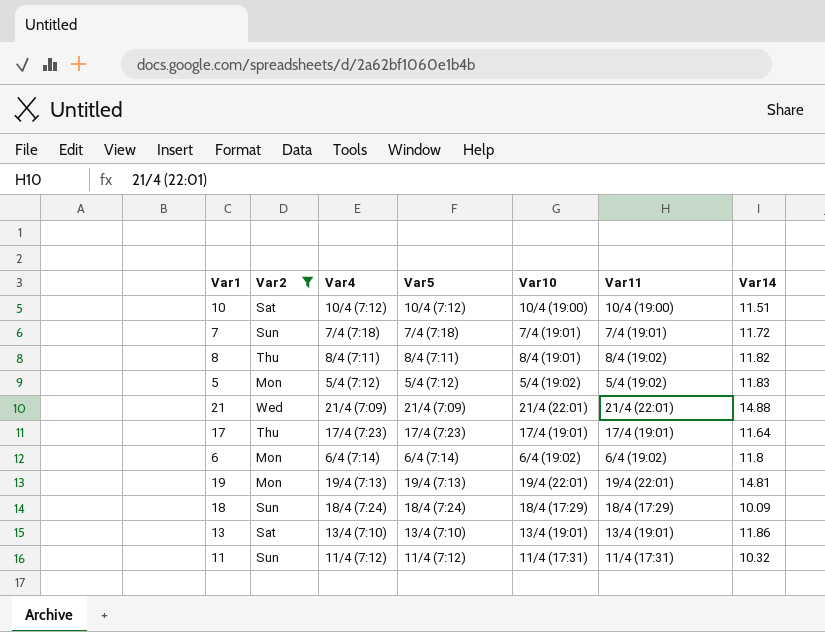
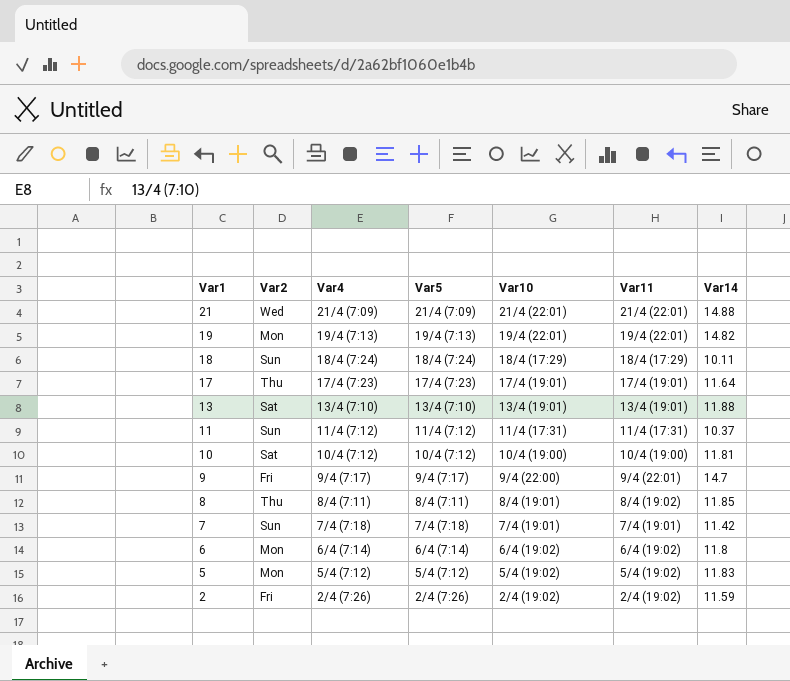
filter: Var2 != Fri -> none
row order: none -> Var1 descending
19 | Var14: 14.81 -> 14.82
18 | Var14: 10.09 -> 10.11
13 | Var14: 11.86 -> 11.88
11 | Var14: 10.32 -> 10.37
10 | Var14: 11.51 -> 11.81
8 | Var14: 11.82 -> 11.85
7 | Var14: 11.72 -> 11.42

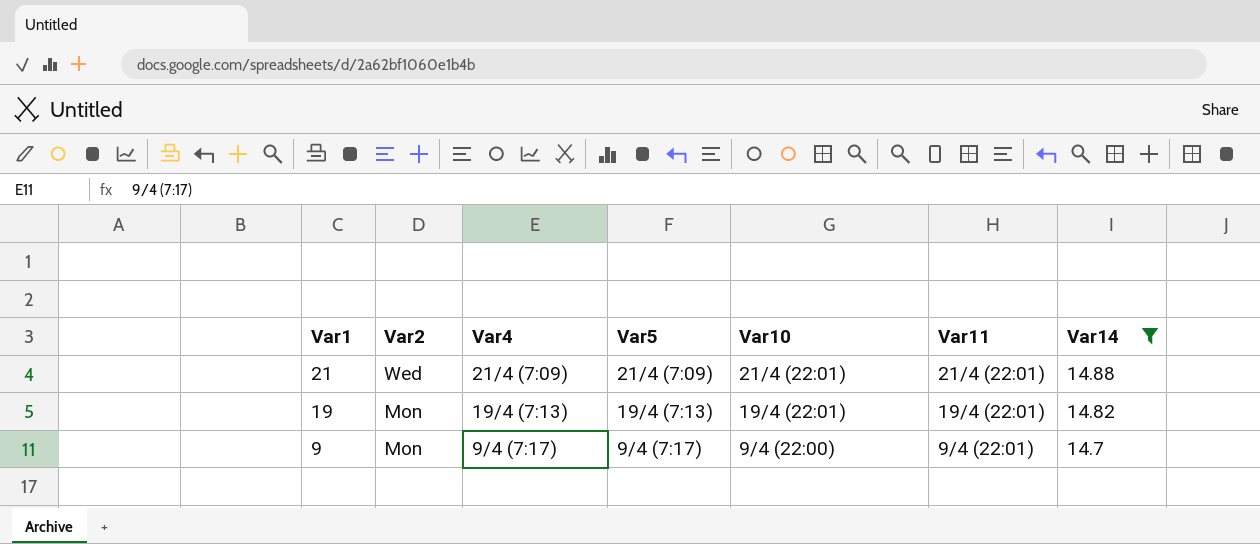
filter: none -> Var14 >= 14.7
9 | Var2: Fri -> Mon

